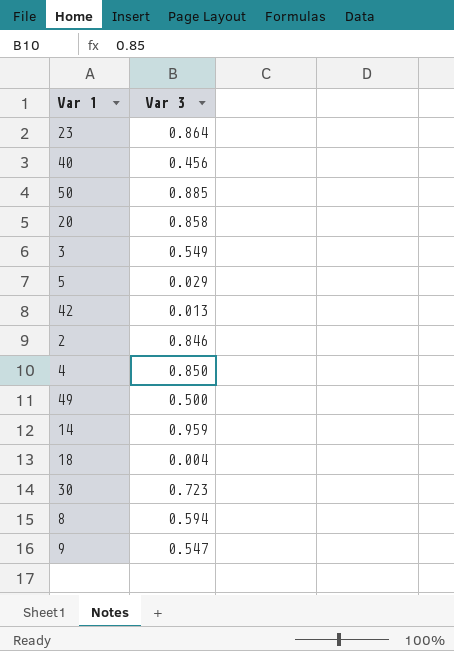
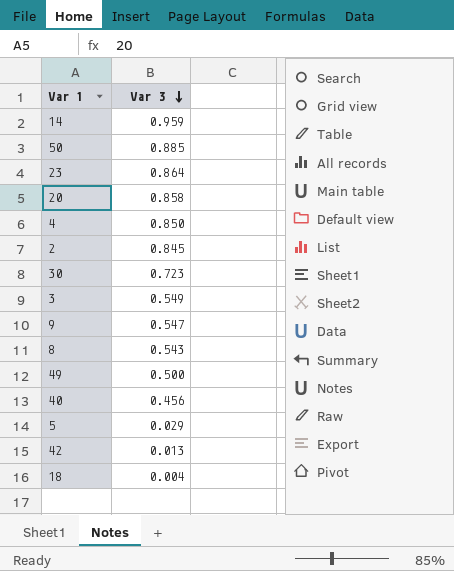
row order: none -> Var 3 descending
2 | Var 3: 0.846 -> 0.845
8 | Var 3: 0.594 -> 0.543

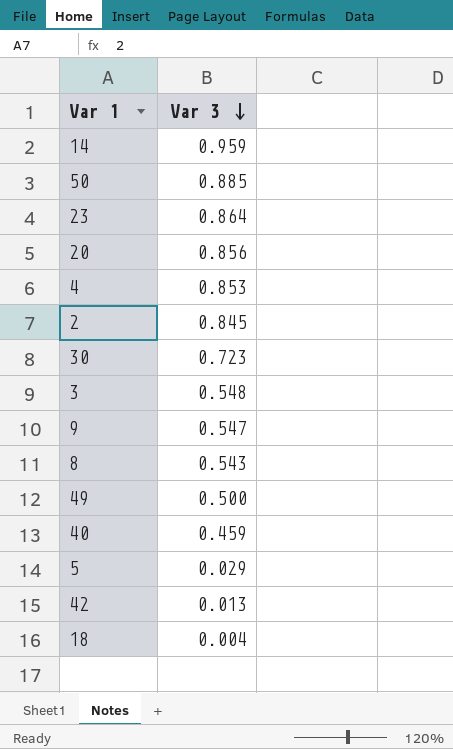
20 | Var 3: 0.858 -> 0.856
4 | Var 3: 0.850 -> 0.853
3 | Var 3: 0.549 -> 0.548
40 | Var 3: 0.456 -> 0.459

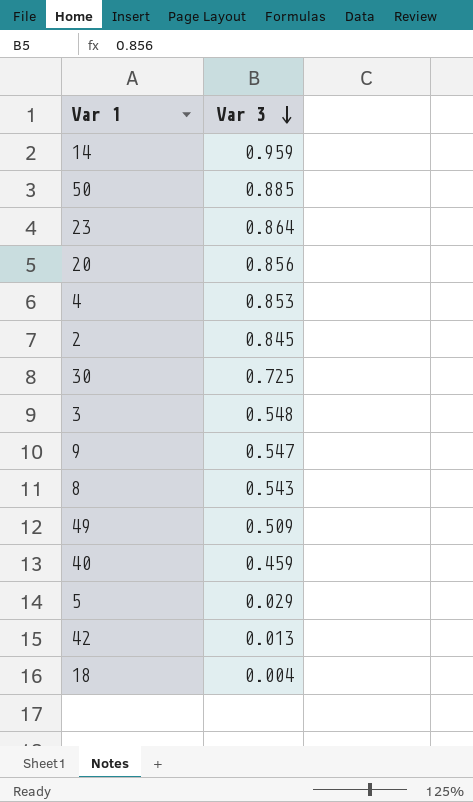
30 | Var 3: 0.723 -> 0.725
49 | Var 3: 0.500 -> 0.509

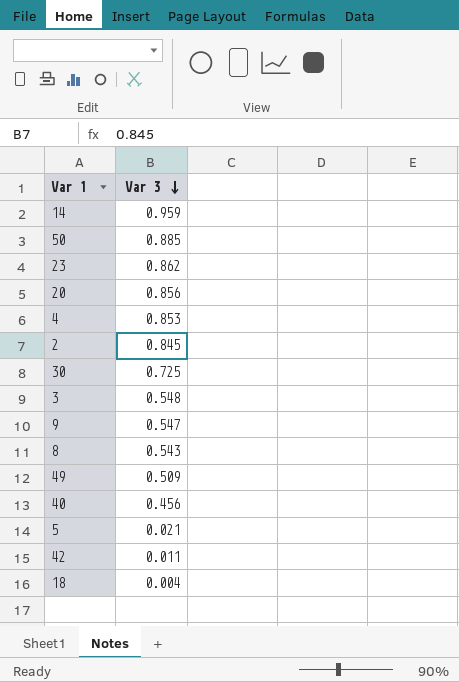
23 | Var 3: 0.864 -> 0.862
40 | Var 3: 0.459 -> 0.456
5 | Var 3: 0.029 -> 0.021
42 | Var 3: 0.013 -> 0.011

